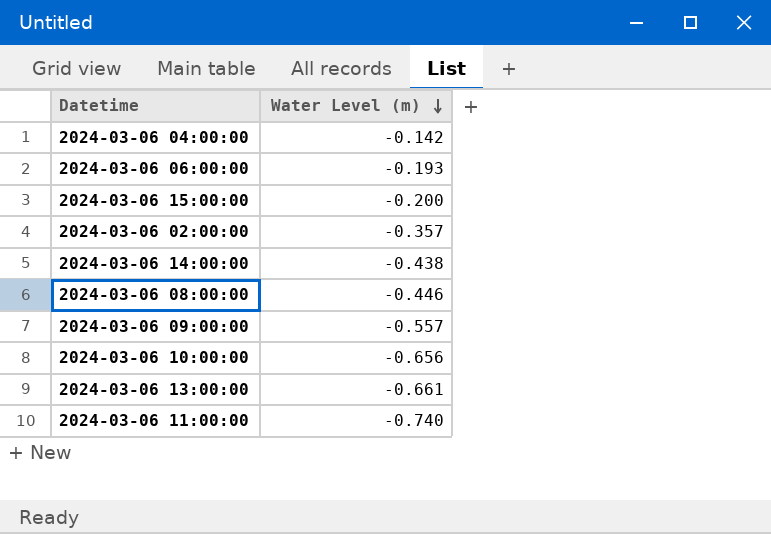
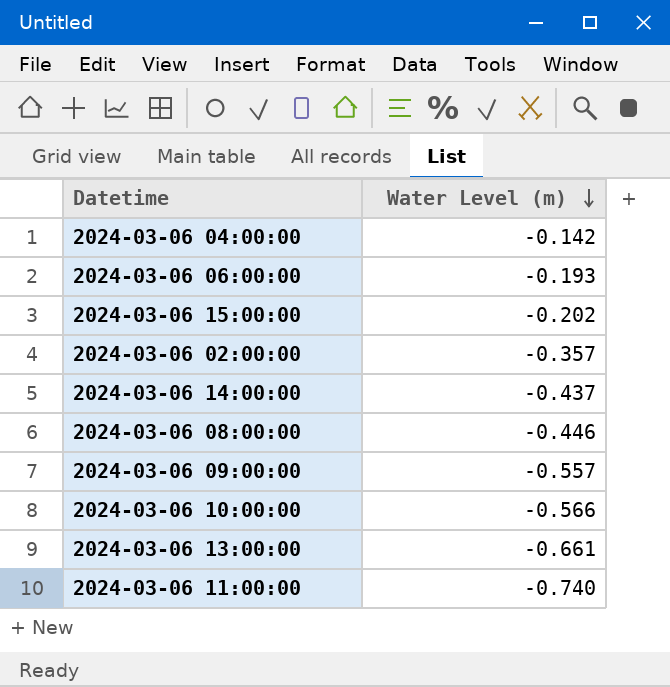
2024-03-06 15:00:00 | Water Level (m): -0.200 -> -0.202
2024-03-06 14:00:00 | Water Level (m): -0.438 -> -0.437
2024-03-06 10:00:00 | Water Level (m): -0.656 -> -0.566

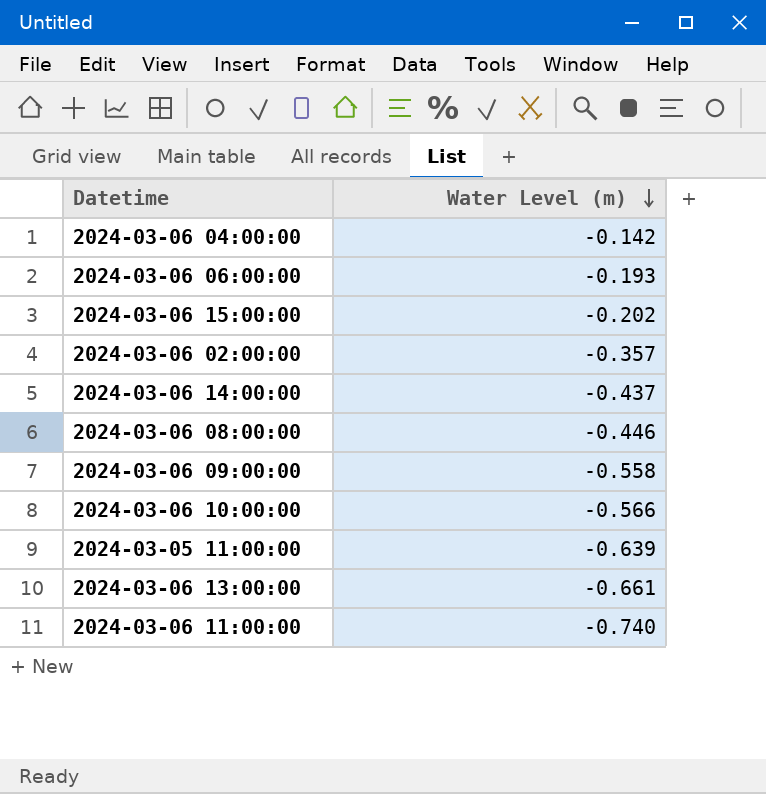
2024-03-06 09:00:00 | Water Level (m): -0.557 -> -0.558
row 2024-03-05 11:00:00: none -> -0.639

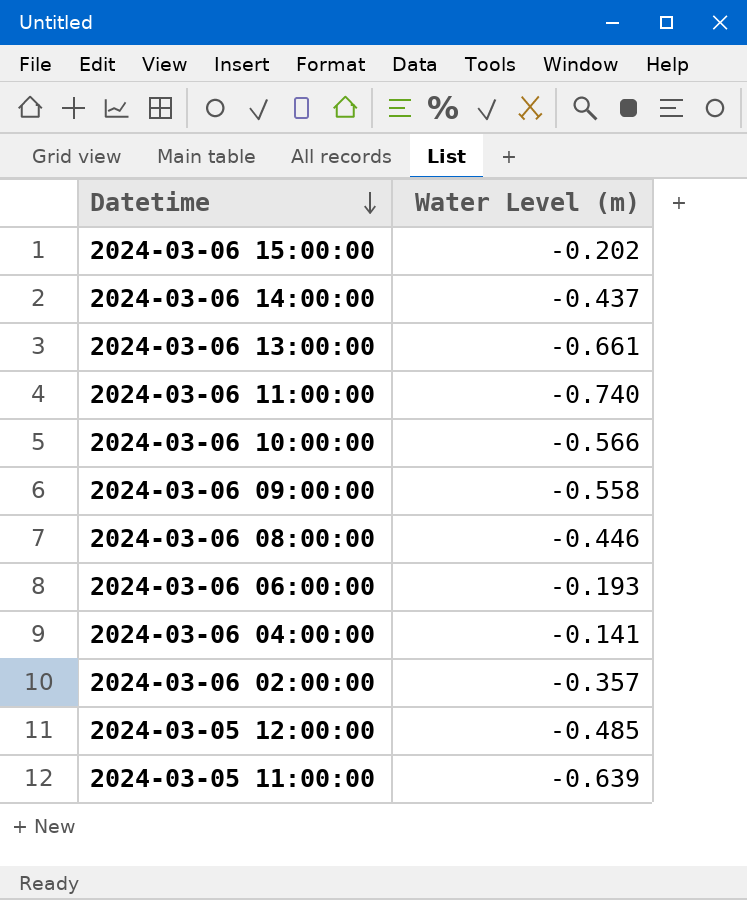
row order: Water Level (m) descending -> Datetime descending
2024-03-06 04:00:00 | Water Level (m): -0.142 -> -0.141
row 2024-03-05 12:00:00: none -> -0.485

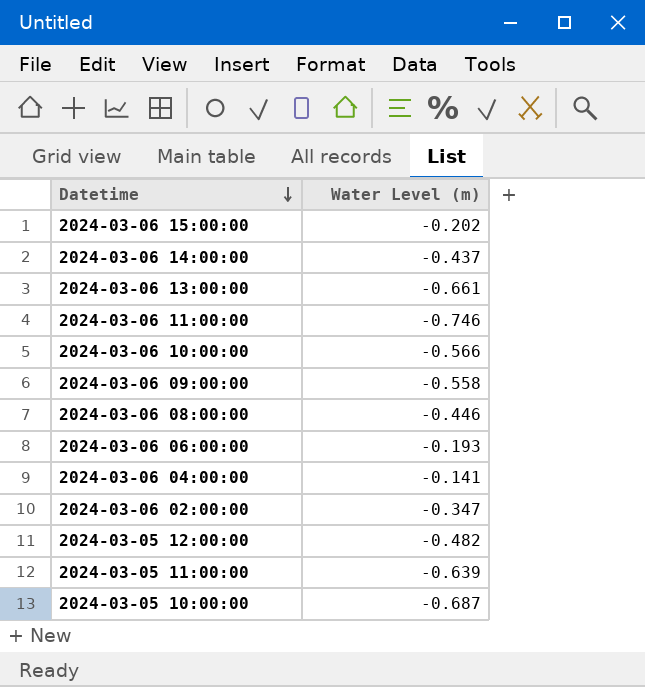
2024-03-06 11:00:00 | Water Level (m): -0.740 -> -0.746
2024-03-06 02:00:00 | Water Level (m): -0.357 -> -0.347
2024-03-05 12:00:00 | Water Level (m): -0.485 -> -0.482
row 2024-03-05 10:00:00: none -> -0.687

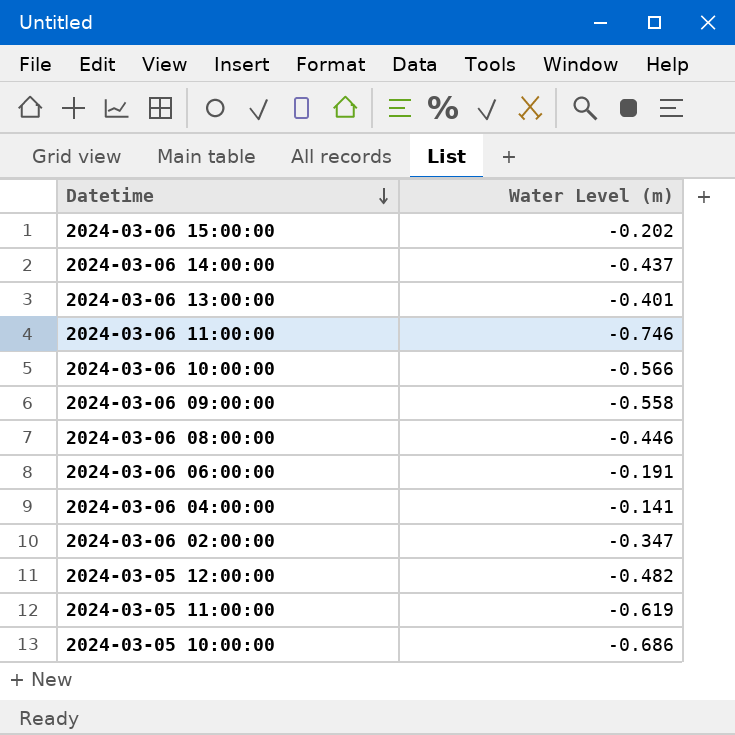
2024-03-06 13:00:00 | Water Level (m): -0.661 -> -0.401
2024-03-06 06:00:00 | Water Level (m): -0.193 -> -0.191
2024-03-05 11:00:00 | Water Level (m): -0.639 -> -0.619
2024-03-05 10:00:00 | Water Level (m): -0.687 -> -0.686

